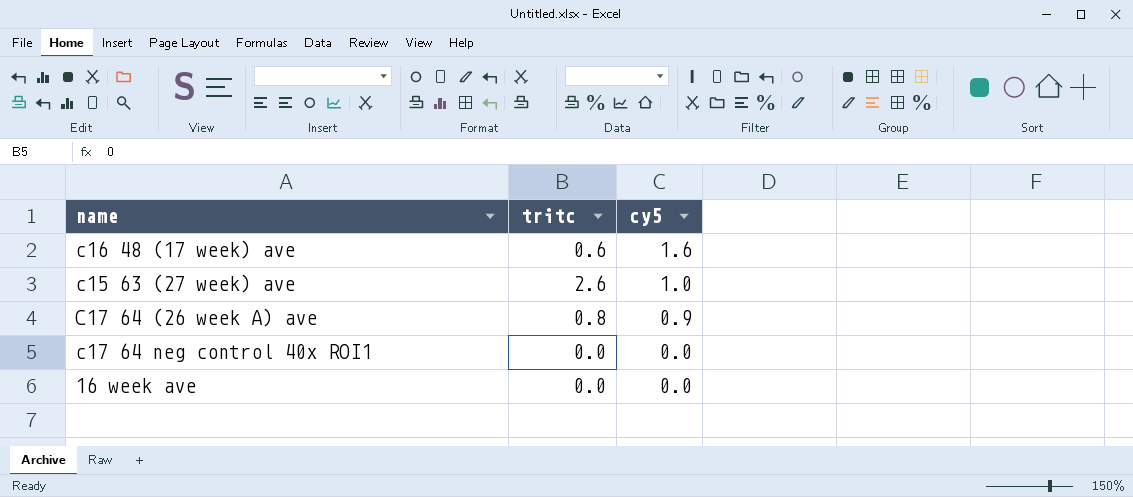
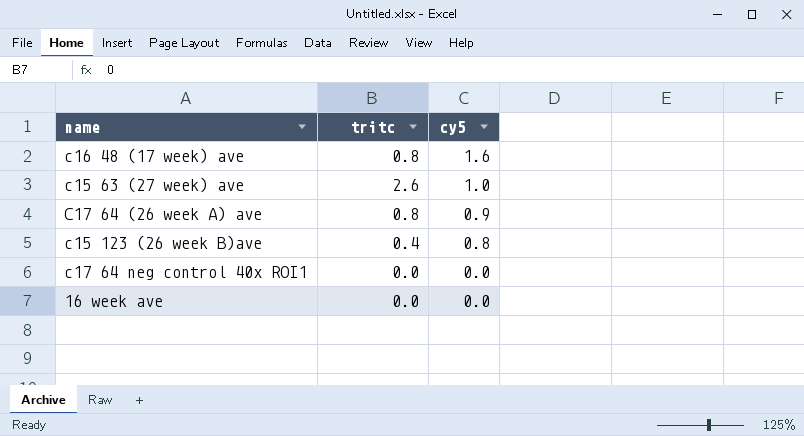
c16 48 (17 week) ave | tritc: 0.6 -> 0.8
row c15 123 (26 week B)ave: none -> 0.4 | 0.8

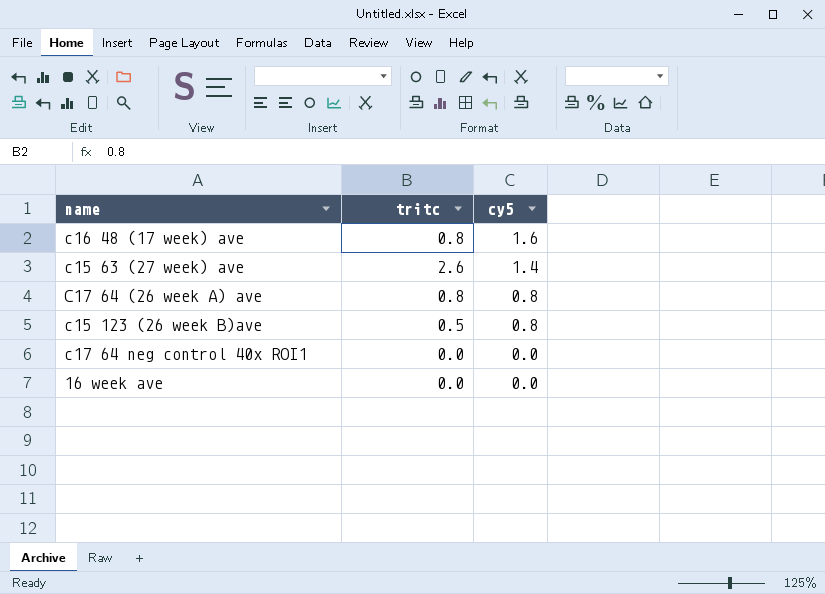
c15 63 (27 week) ave | cy5: 1.0 -> 1.4
C17 64 (26 week A) ave | cy5: 0.9 -> 0.8
c15 123 (26 week B)ave | tritc: 0.4 -> 0.5

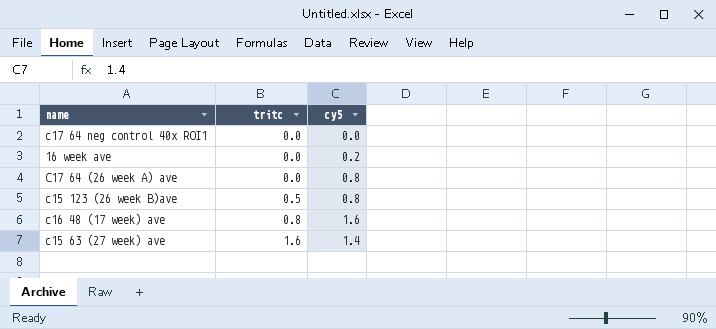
row order: cy5 descending -> tritc ascending
16 week ave | cy5: 0.0 -> 0.2
C17 64 (26 week A) ave | tritc: 0.8 -> 0.0
c15 63 (27 week) ave | tritc: 2.6 -> 1.6

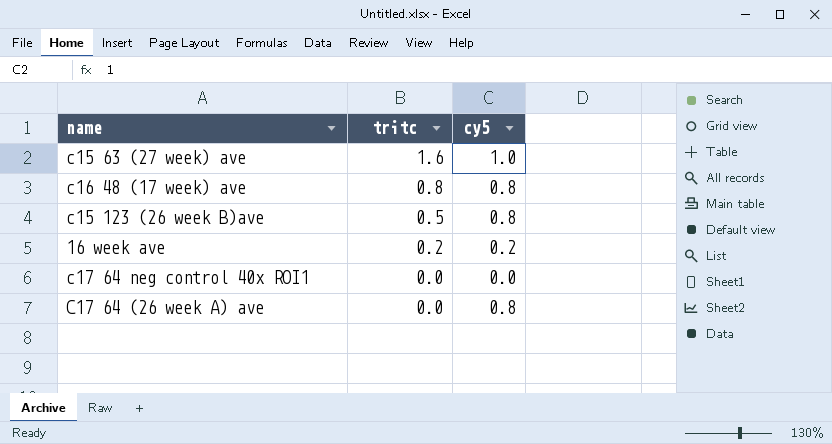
row order: tritc ascending -> tritc descending
c15 63 (27 week) ave | cy5: 1.4 -> 1.0
c16 48 (17 week) ave | cy5: 1.6 -> 0.8
16 week ave | tritc: 0.0 -> 0.2

